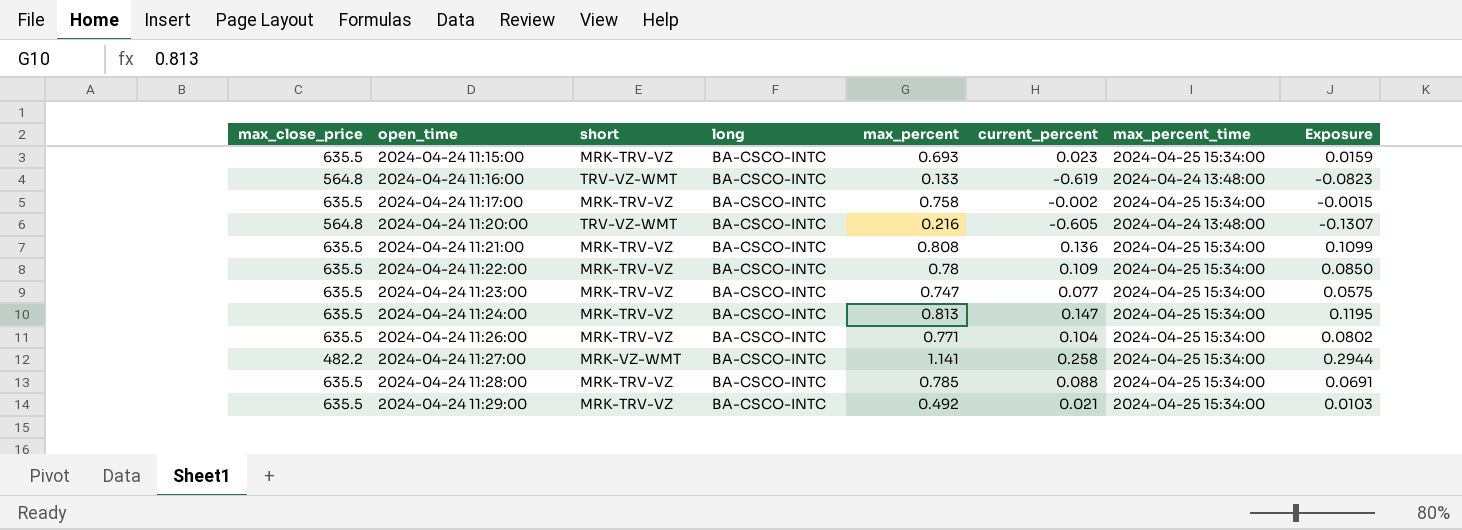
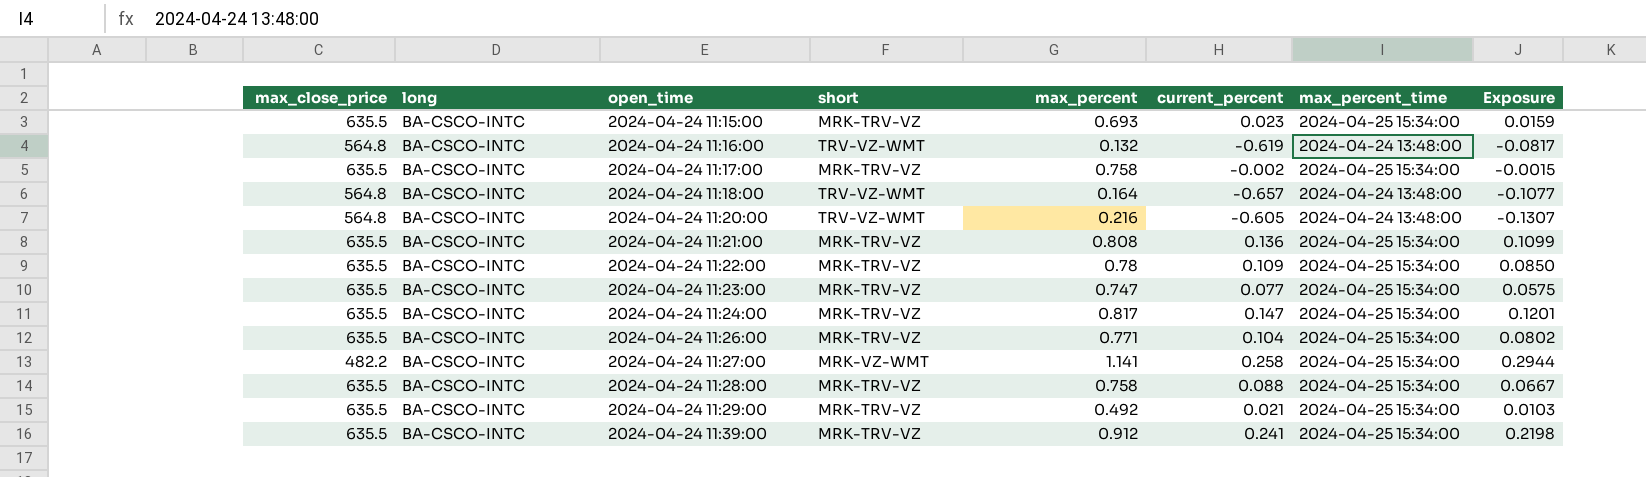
column long | position: 4 -> 2
2024-04-24 11:16:00 | max_percent: 0.133 -> 0.132
2024-04-24 11:16:00 | Exposure: -0.0823 -> -0.0817
row 2024-04-24 11:18:00: none -> 564.8 | BA-CSCO-INTC | TRV-VZ-WMT | 0.164 | -0.657 | 2024-04-24 13:48:00 | -0.1077
2024-04-24 11:24:00 | max_percent: 0.813 -> 0.817
2024-04-24 11:24:00 | Exposure: 0.1195 -> 0.1201
2024-04-24 11:28:00 | max_percent: 0.785 -> 0.758
2024-04-24 11:28:00 | Exposure: 0.0691 -> 0.0667
row 2024-04-24 11:39:00: none -> 635.5 | BA-CSCO-INTC | MRK-TRV-VZ | 0.912 | 0.241 | 2024-04-25 15:34:00 | 0.2198

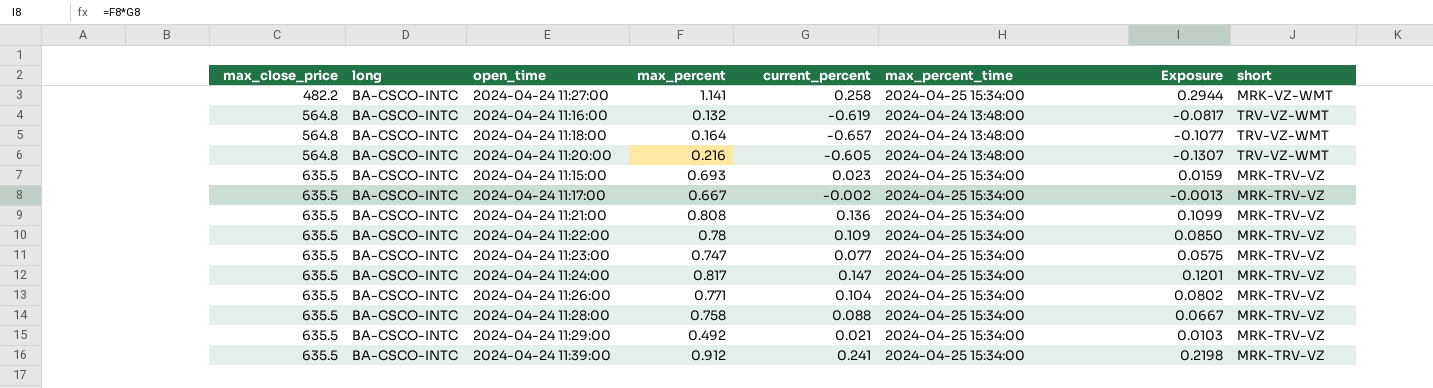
row order: open_time ascending -> max_close_price ascending
column short | position: 4 -> 8
2024-04-24 11:17:00 | max_percent: 0.758 -> 0.667
2024-04-24 11:17:00 | Exposure: -0.0015 -> -0.0013

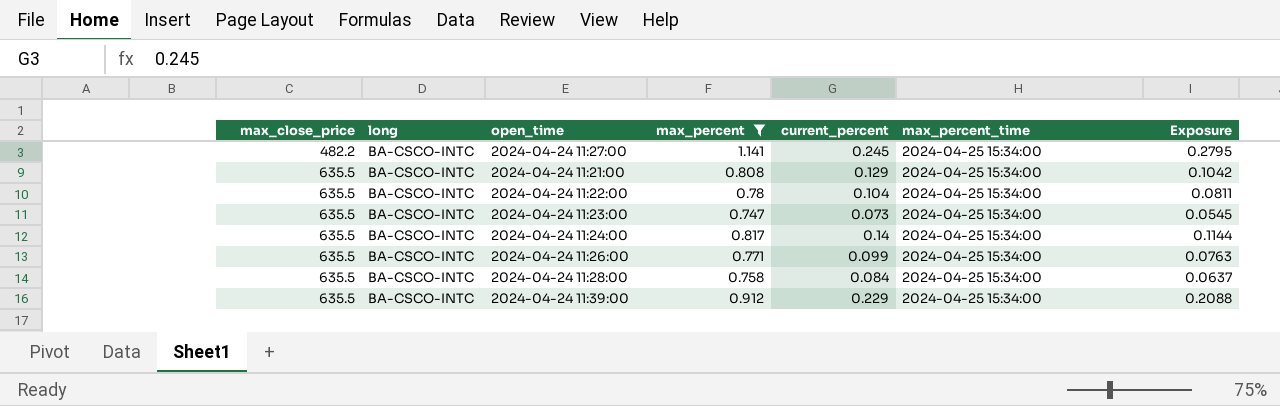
filter: none -> max_percent >= 0.747
column short | position: 8 -> none
2024-04-24 11:27:00 | current_percent: 0.258 -> 0.245
2024-04-24 11:27:00 | Exposure: 0.2944 -> 0.2795
2024-04-24 11:21:00 | current_percent: 0.136 -> 0.129
2024-04-24 11:21:00 | Exposure: 0.1099 -> 0.1042
2024-04-24 11:22:00 | current_percent: 0.109 -> 0.104
2024-04-24 11:22:00 | Exposure: 0.0850 -> 0.0811
2024-04-24 11:23:00 | current_percent: 0.077 -> 0.073
2024-04-24 11:23:00 | Exposure: 0.0575 -> 0.0545
2024-04-24 11:24:00 | current_percent: 0.147 -> 0.14
2024-04-24 11:24:00 | Exposure: 0.1201 -> 0.1144
2024-04-24 11:26:00 | current_percent: 0.104 -> 0.099
2024-04-24 11:26:00 | Exposure: 0.0802 -> 0.0763
2024-04-24 11:28:00 | current_percent: 0.088 -> 0.084
2024-04-24 11:28:00 | Exposure: 0.0667 -> 0.0637
2024-04-24 11:39:00 | current_percent: 0.241 -> 0.229
2024-04-24 11:39:00 | Exposure: 0.2198 -> 0.2088

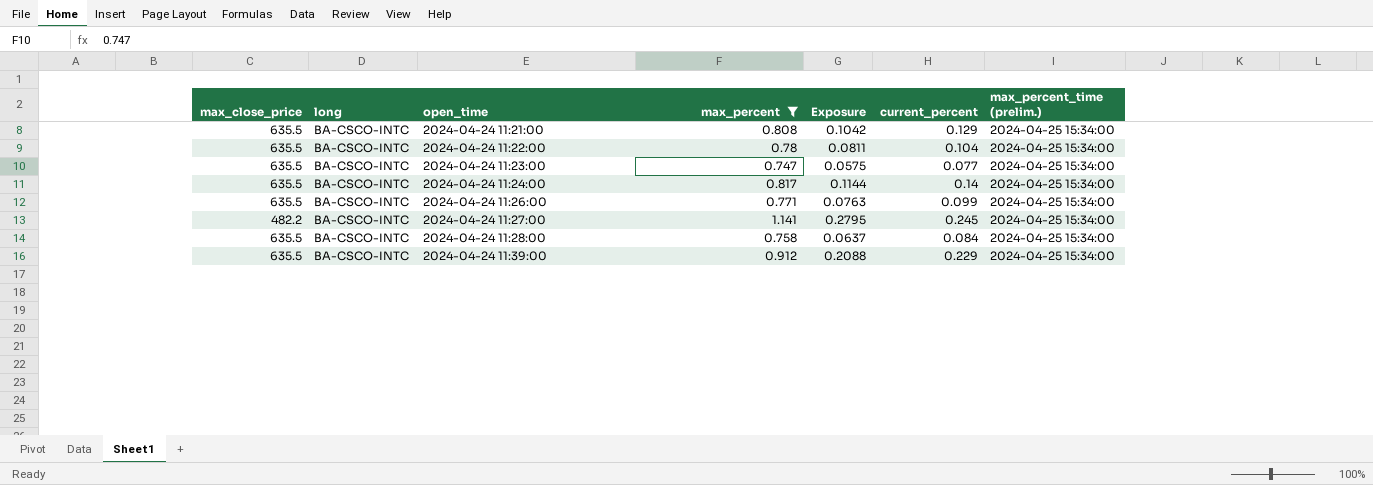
row order: max_close_price ascending -> open_time ascending
column Exposure | position: 7 -> 5
column name: max_percent_time -> max_percent_time (prelim.)
2024-04-24 11:23:00 | Exposure: 0.0545 -> 0.0575
2024-04-24 11:23:00 | current_percent: 0.073 -> 0.077

